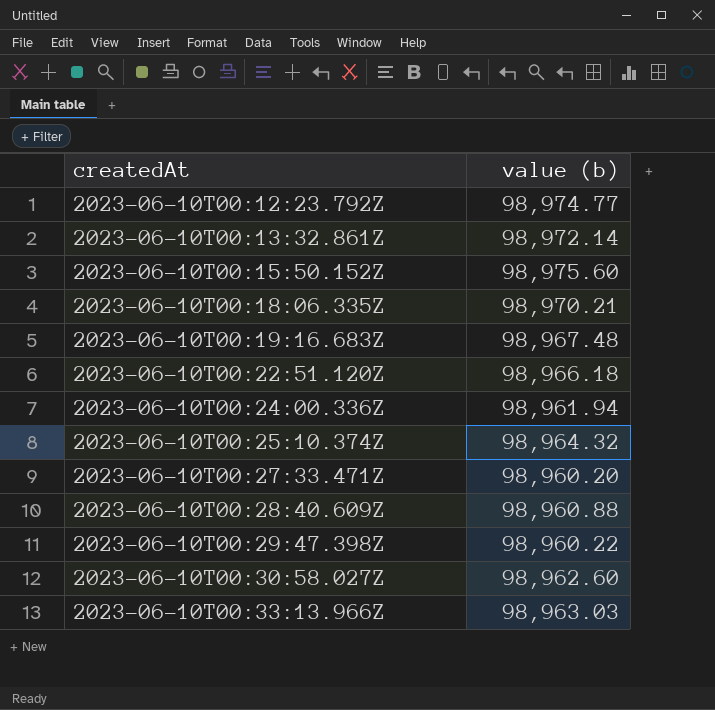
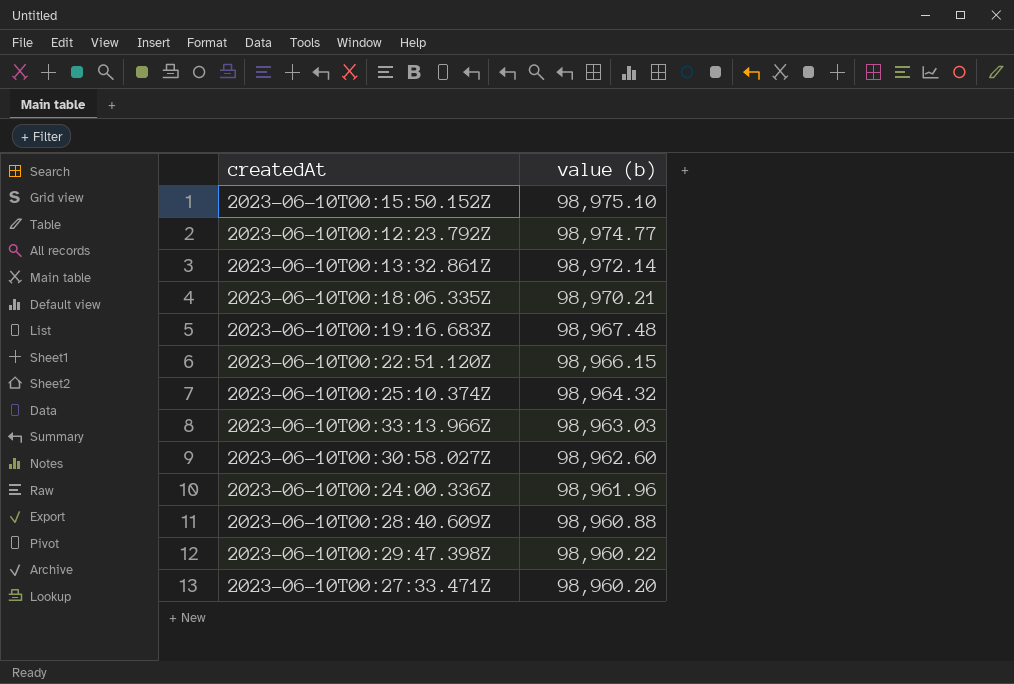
row order: createdAt ascending -> value (b) descending
2023-06-10T00:15:50.152Z | value (b): 98,975.60 -> 98,975.10
2023-06-10T00:22:51.120Z | value (b): 98,966.18 -> 98,966.15
2023-06-10T00:24:00.336Z | value (b): 98,961.94 -> 98,961.96

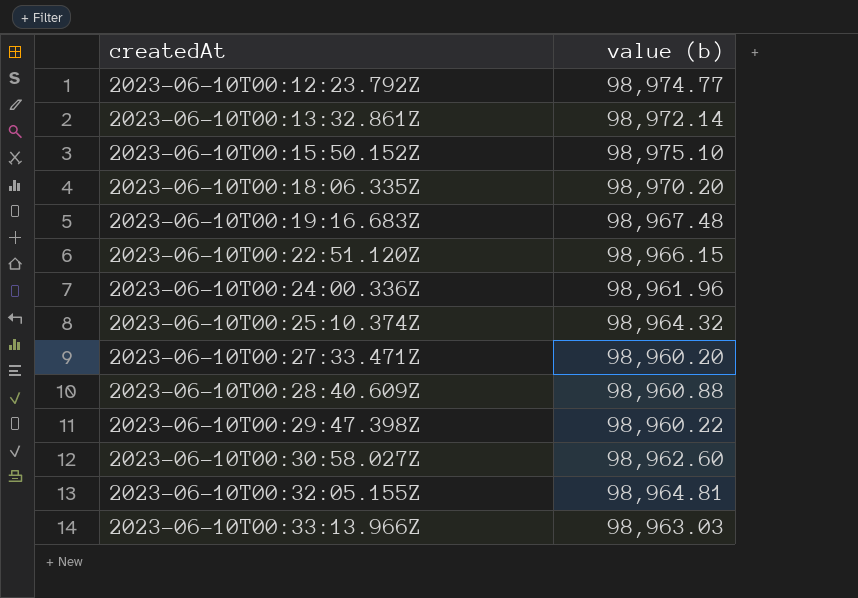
row order: value (b) descending -> createdAt ascending
2023-06-10T00:18:06.335Z | value (b): 98,970.21 -> 98,970.20
row 2023-06-10T00:32:05.155Z: none -> 98,964.81

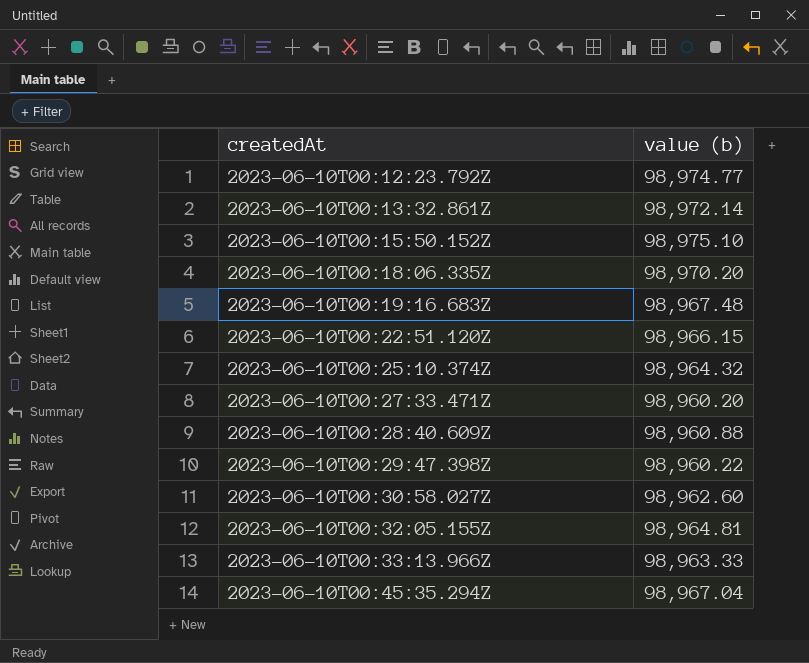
row 2023-06-10T00:24:00.336Z: 98,961.96 -> none
2023-06-10T00:33:13.966Z | value (b): 98,963.03 -> 98,963.33
row 2023-06-10T00:45:35.294Z: none -> 98,967.04

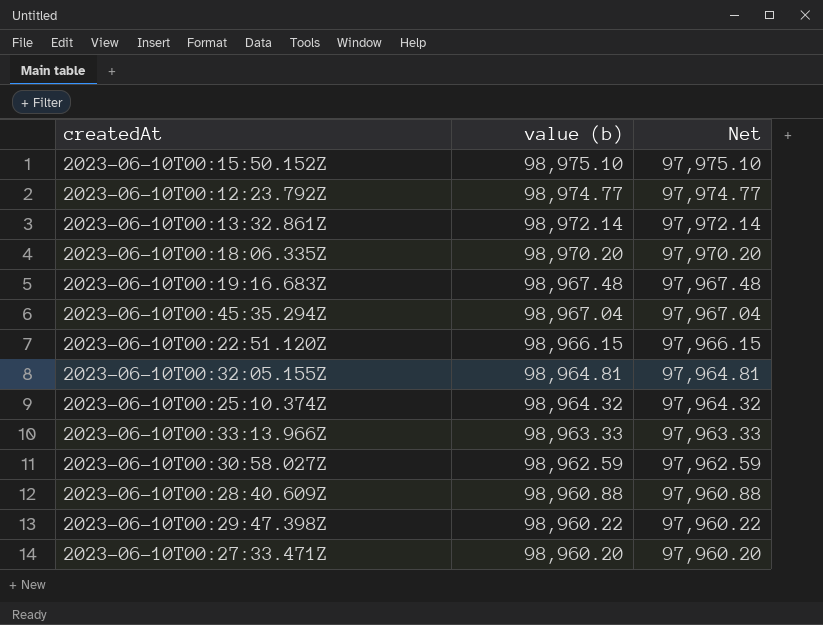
row order: createdAt ascending -> value (b) descending
column Net | formula: none -> [value (b)] - 1000
2023-06-10T00:30:58.027Z | value (b): 98,962.60 -> 98,962.59

